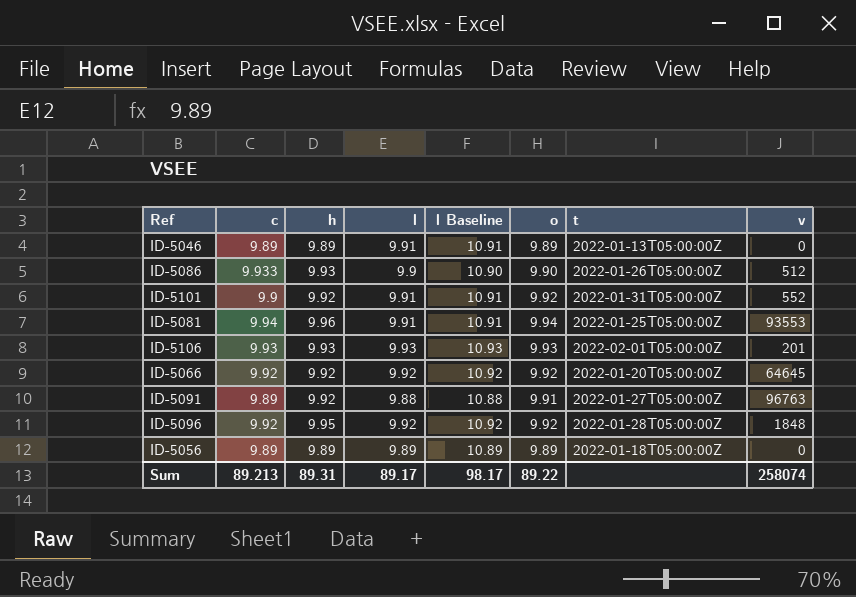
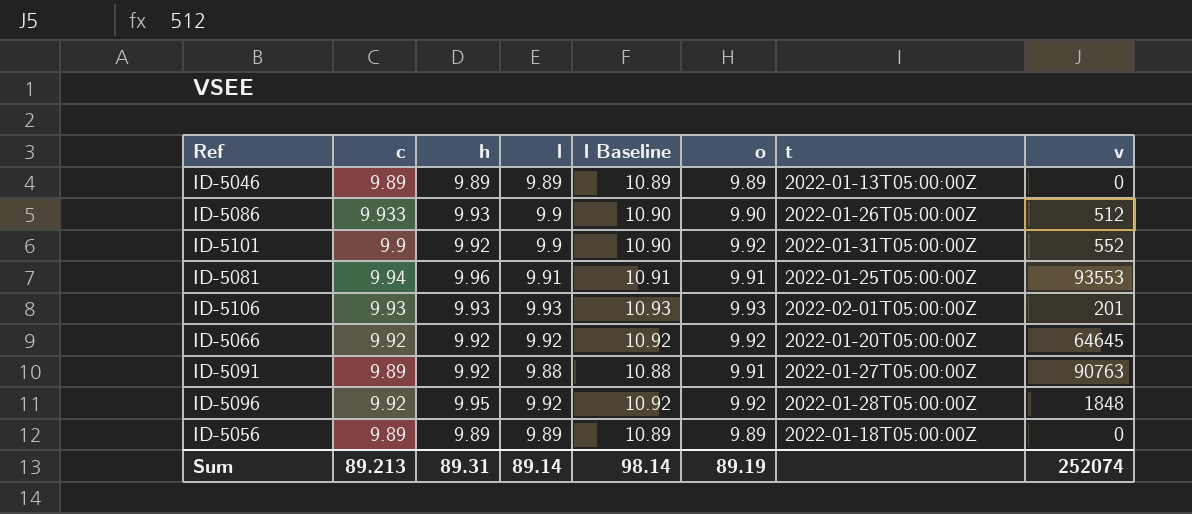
ID-5046 | l: 9.91 -> 9.89
ID-5046 | l Baseline: 10.91 -> 10.89
ID-5101 | l: 9.91 -> 9.9
ID-5101 | l Baseline: 10.91 -> 10.90
ID-5081 | o: 9.94 -> 9.91
ID-5091 | v: 96763 -> 90763
Sum | l: 89.17 -> 89.14
Sum | l Baseline: 98.17 -> 98.14
Sum | o: 89.22 -> 89.19
Sum | v: 258074 -> 252074

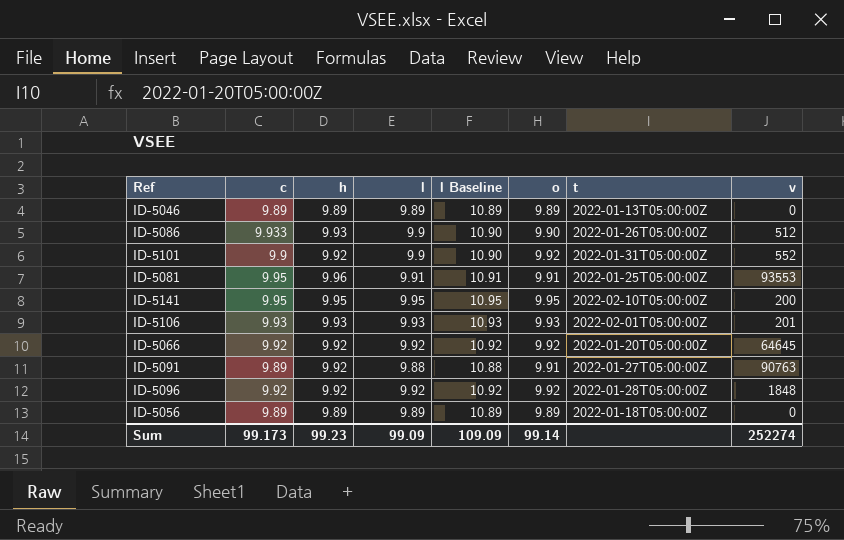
ID-5081 | c: 9.94 -> 9.95
row ID-5141: none -> 9.95 | 9.95 | 9.95 | 10.95 | 9.95 | 2022-02-10T05:00:00Z | 200
ID-5096 | h: 9.95 -> 9.92
Sum | c: 89.213 -> 99.173
Sum | h: 89.31 -> 99.23
Sum | l: 89.14 -> 99.09
Sum | l Baseline: 98.14 -> 109.09
Sum | o: 89.19 -> 99.14
Sum | v: 252074 -> 252274

